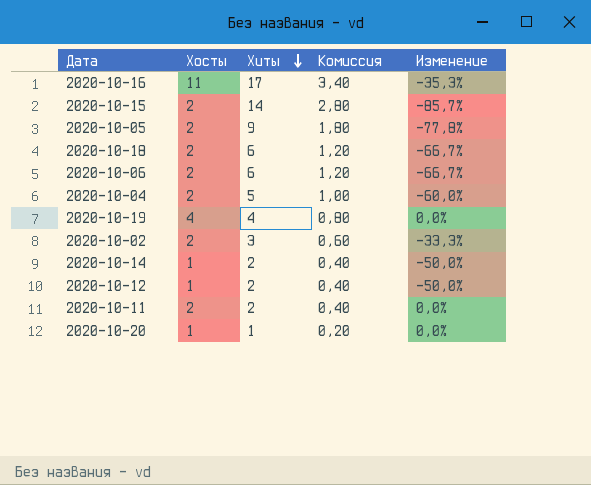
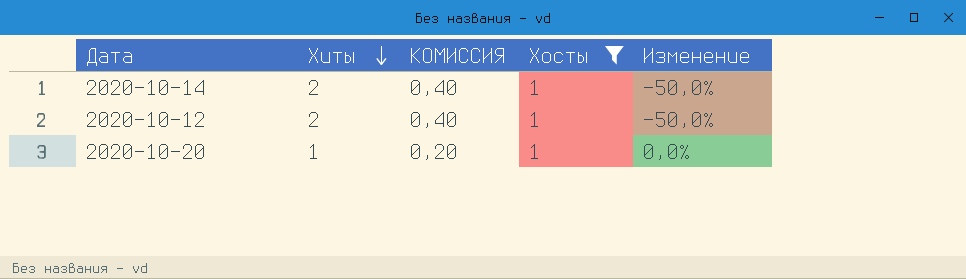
filter: none -> Хосты = 1
column name: Комиссия -> КОМИССИЯ
column Хосты | position: 2 -> 4

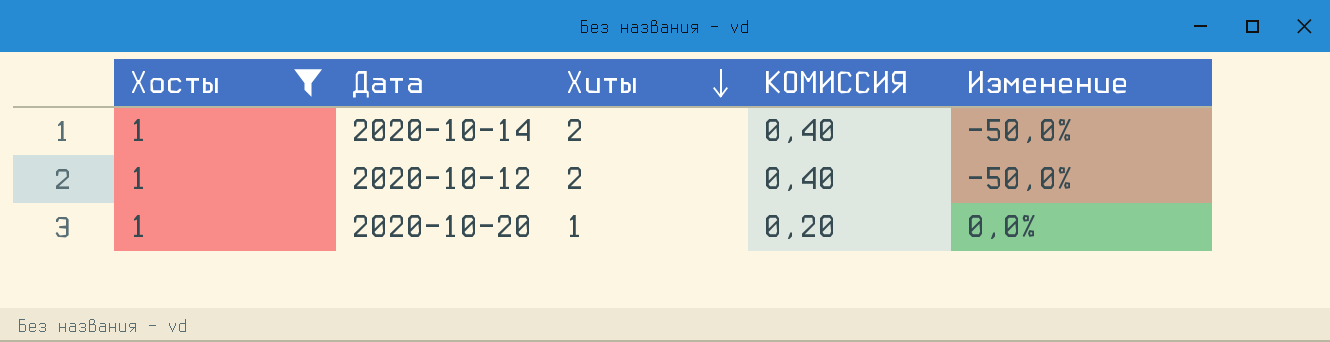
column Хосты | position: 4 -> 1

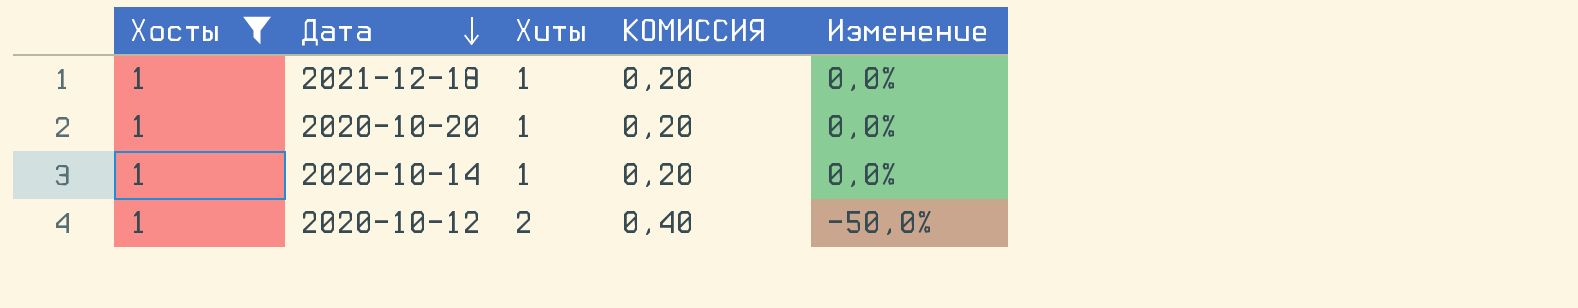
row order: Хиты descending -> Дата descending
row 2021-12-18: none -> 1 | 1 | 0,20 | 0,0%
2020-10-14 | Хиты: 2 -> 1
2020-10-14 | КОМИССИЯ: 0,40 -> 0,20
2020-10-14 | Изменение: -50,0% -> 0,0%

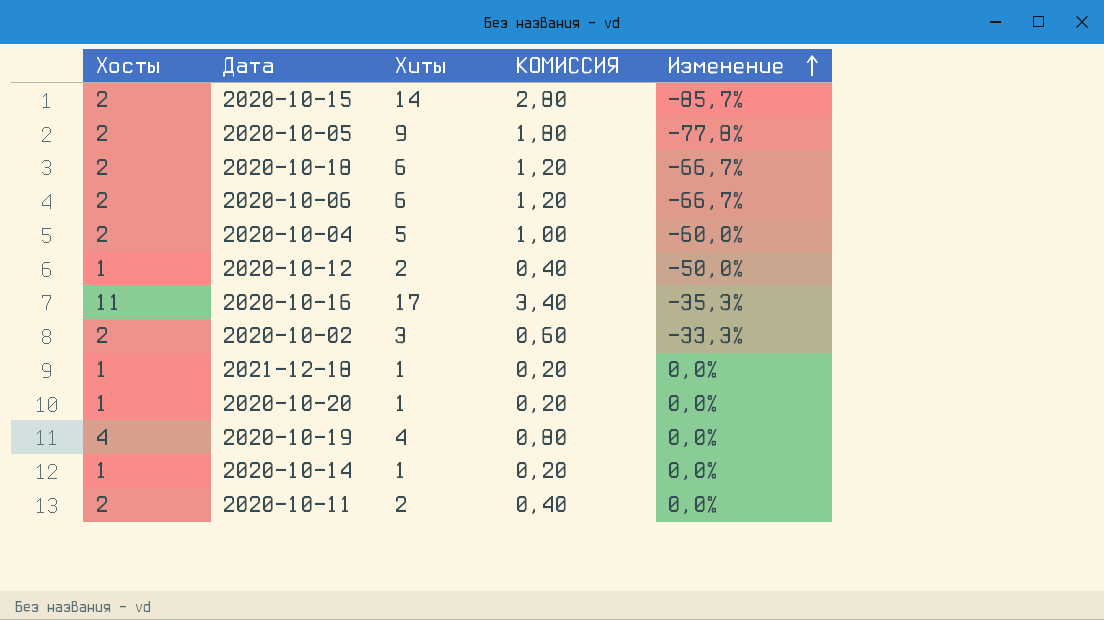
filter: Хосты = 1 -> none
row order: Дата descending -> Изменение ascending

